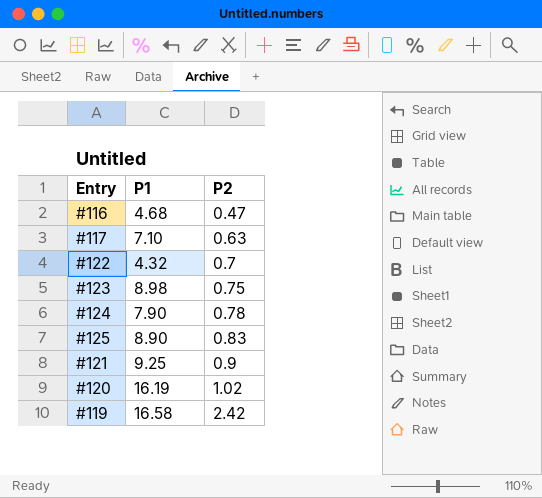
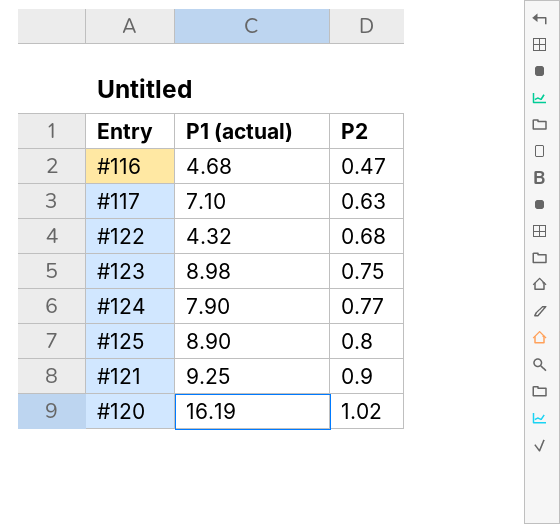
column name: P1 -> P1 (actual)
row #119: 16.58 | 2.42 -> none
#122 | P2: 0.7 -> 0.68
#124 | P2: 0.78 -> 0.77
#125 | P2: 0.83 -> 0.8

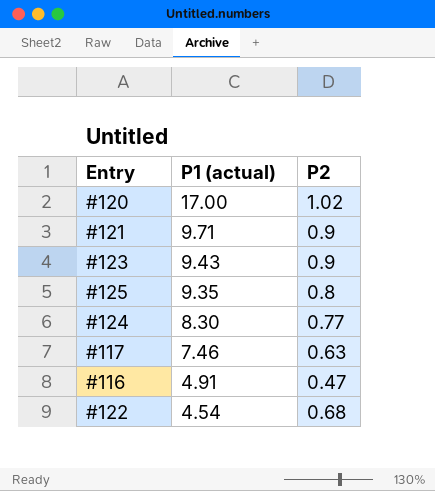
row order: P2 ascending -> P1 (actual) descending
#120 | P1 (actual): 16.19 -> 17.00
#121 | P1 (actual): 9.25 -> 9.71
#123 | P1 (actual): 8.98 -> 9.43
#123 | P2: 0.75 -> 0.9
#125 | P1 (actual): 8.90 -> 9.35
#124 | P1 (actual): 7.90 -> 8.30
#117 | P1 (actual): 7.10 -> 7.46
#116 | P1 (actual): 4.68 -> 4.91
#122 | P1 (actual): 4.32 -> 4.54

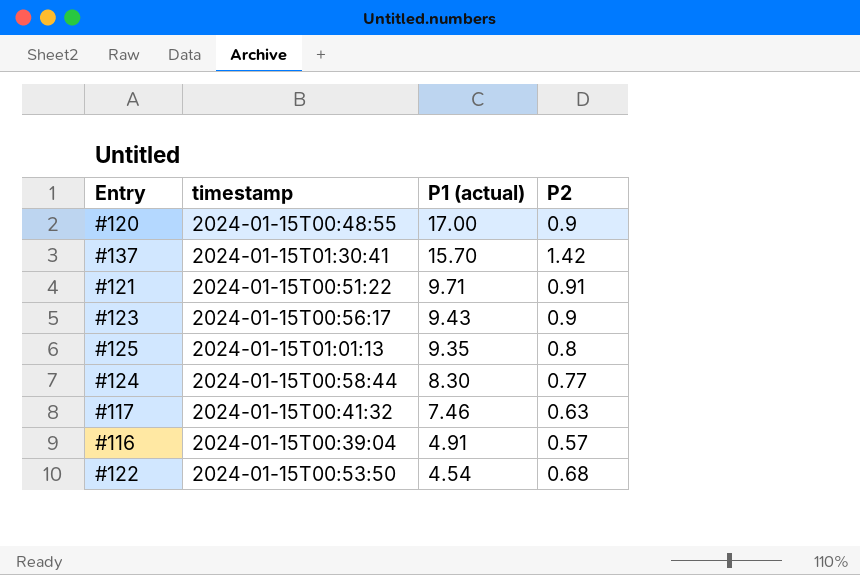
column timestamp | position: none -> 2
#120 | P2: 1.02 -> 0.9
row #137: none -> 2024-01-15T01:30:41 | 15.70 | 1.42
#121 | P2: 0.9 -> 0.91
#116 | P2: 0.47 -> 0.57

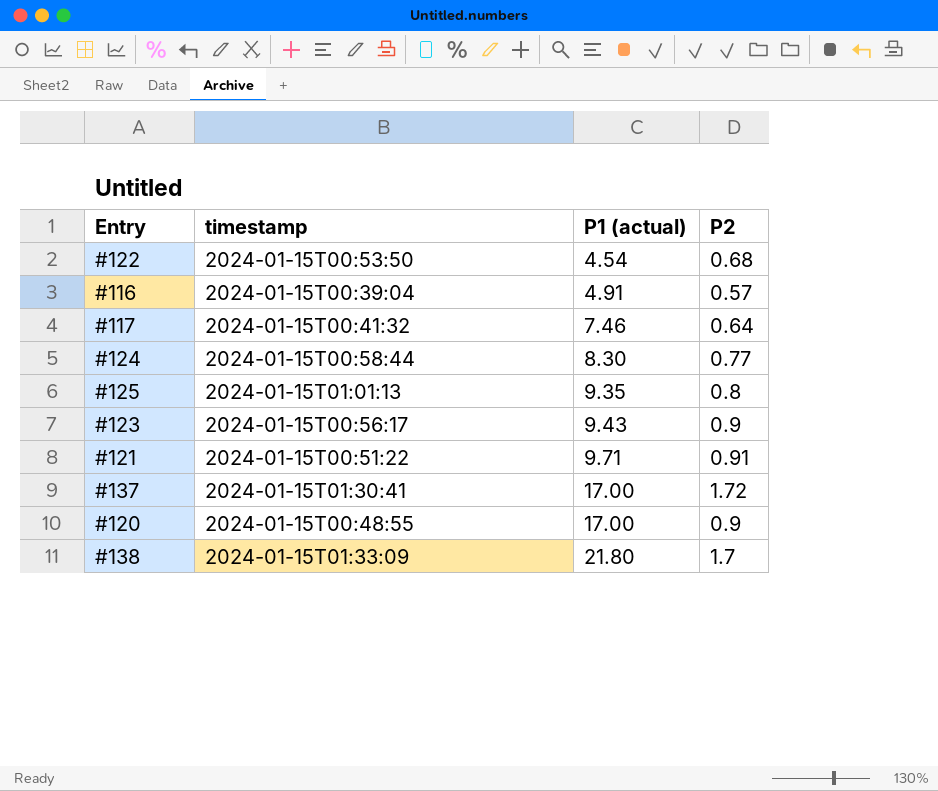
row order: P1 (actual) descending -> P1 (actual) ascending
#117 | P2: 0.63 -> 0.64
#137 | P1 (actual): 15.70 -> 17.00
#137 | P2: 1.42 -> 1.72
row #138: none -> 2024-01-15T01:33:09 | 21.80 | 1.7

